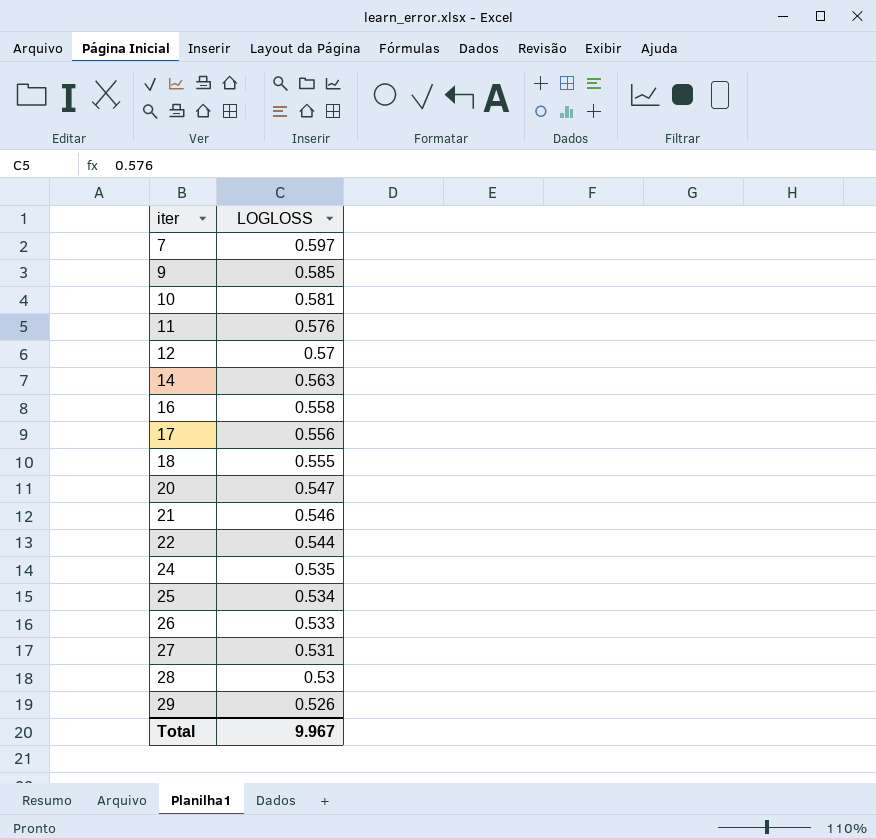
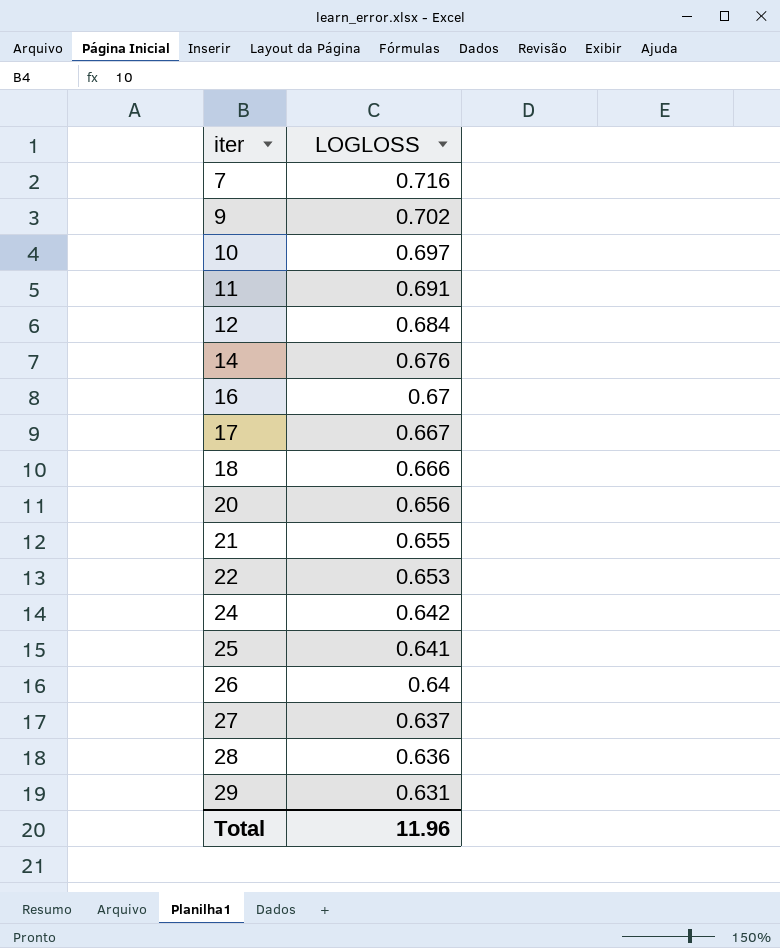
7 | LOGLOSS: 0.597 -> 0.716
9 | LOGLOSS: 0.585 -> 0.702
10 | LOGLOSS: 0.581 -> 0.697
11 | LOGLOSS: 0.576 -> 0.691
12 | LOGLOSS: 0.57 -> 0.684
14 | LOGLOSS: 0.563 -> 0.676
16 | LOGLOSS: 0.558 -> 0.67
17 | LOGLOSS: 0.556 -> 0.667
18 | LOGLOSS: 0.555 -> 0.666
20 | LOGLOSS: 0.547 -> 0.656
21 | LOGLOSS: 0.546 -> 0.655
22 | LOGLOSS: 0.544 -> 0.653
24 | LOGLOSS: 0.535 -> 0.642
25 | LOGLOSS: 0.534 -> 0.641
26 | LOGLOSS: 0.533 -> 0.64
27 | LOGLOSS: 0.531 -> 0.637
28 | LOGLOSS: 0.53 -> 0.636
29 | LOGLOSS: 0.526 -> 0.631
Total | LOGLOSS: 9.967 -> 11.96

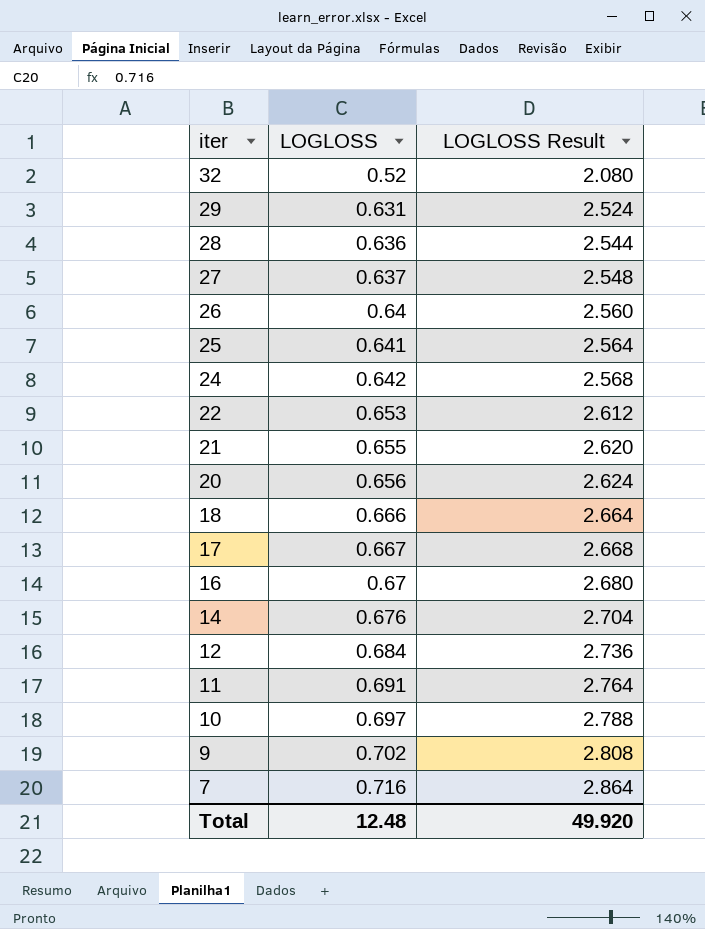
row order: iter ascending -> iter descending
column LOGLOSS Result | formula: none -> [LOGLOSS] * 4
row 32: none -> 0.52 | 2.080
Total | LOGLOSS: 11.96 -> 12.48

